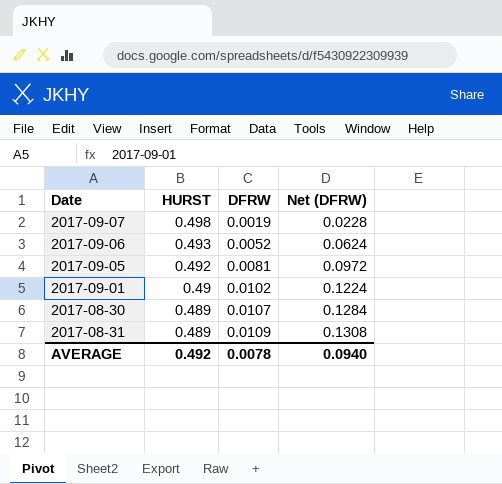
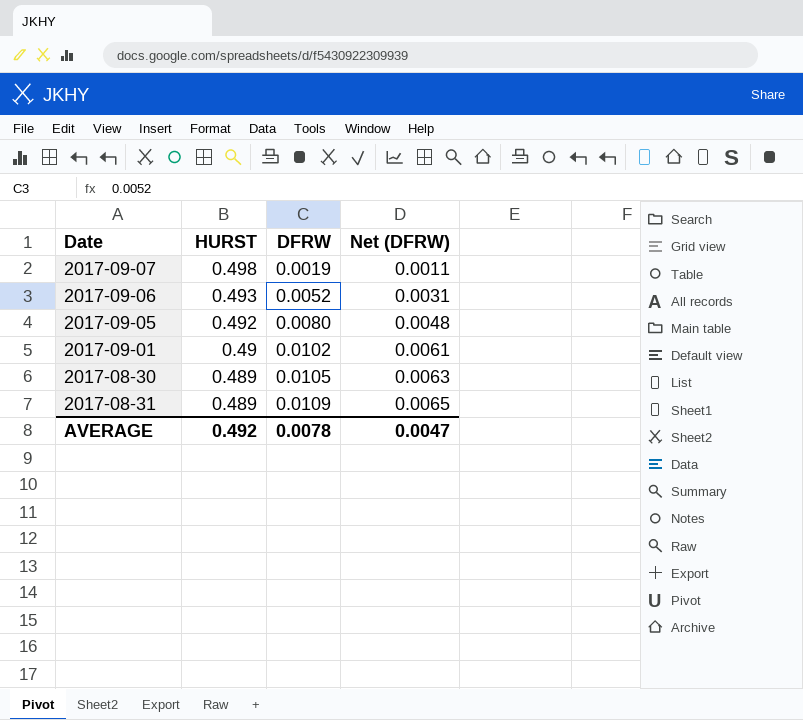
column Net (DFRW) | formula: [DFRW] * 12 -> [DFRW] * 0.6
2017-09-05 | DFRW: 0.0081 -> 0.0080
2017-08-30 | DFRW: 0.0107 -> 0.0105
AVERAGE | Net (DFRW): 0.0940 -> 0.0047

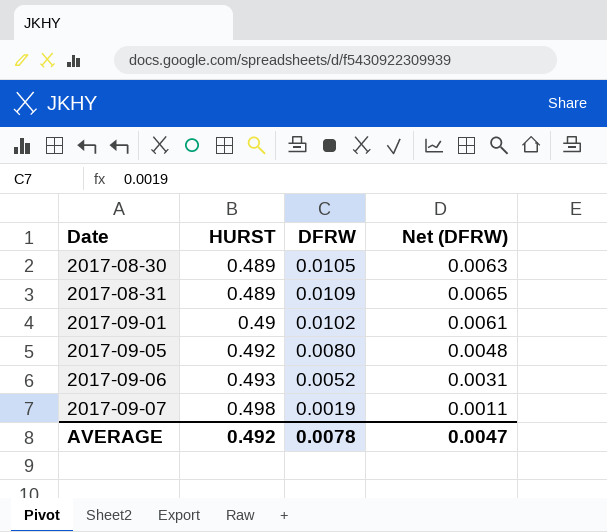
row order: HURST descending -> Date ascending

